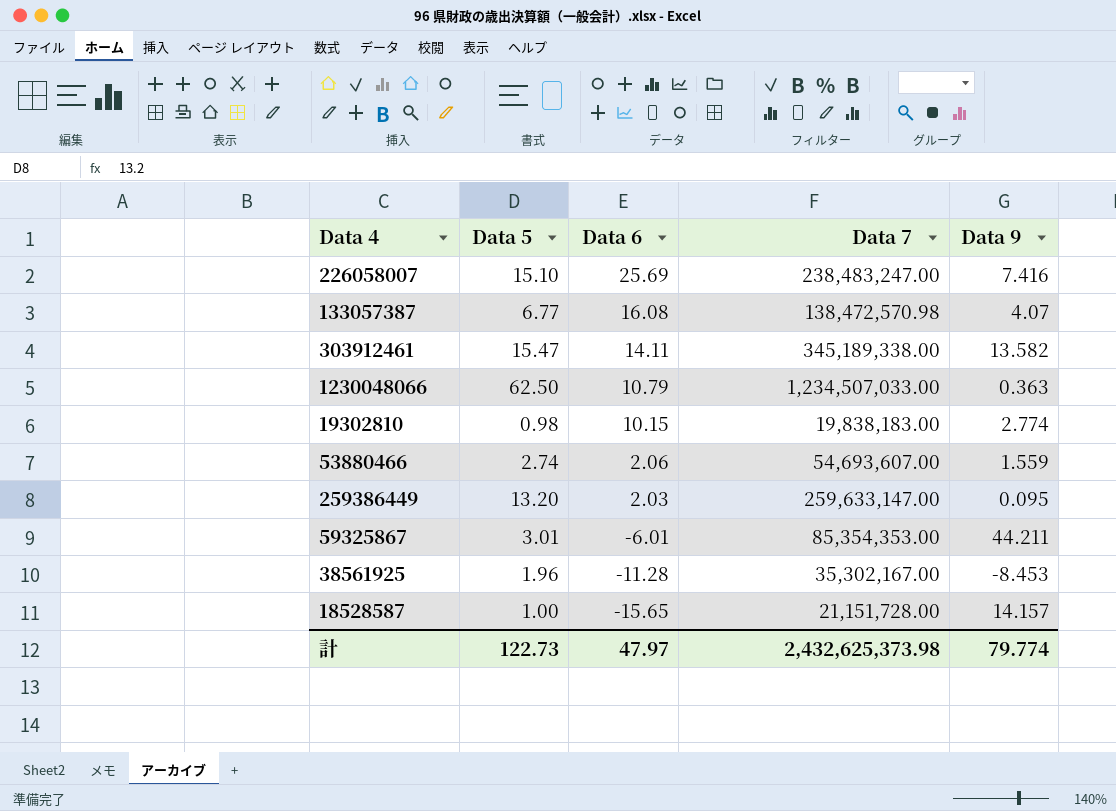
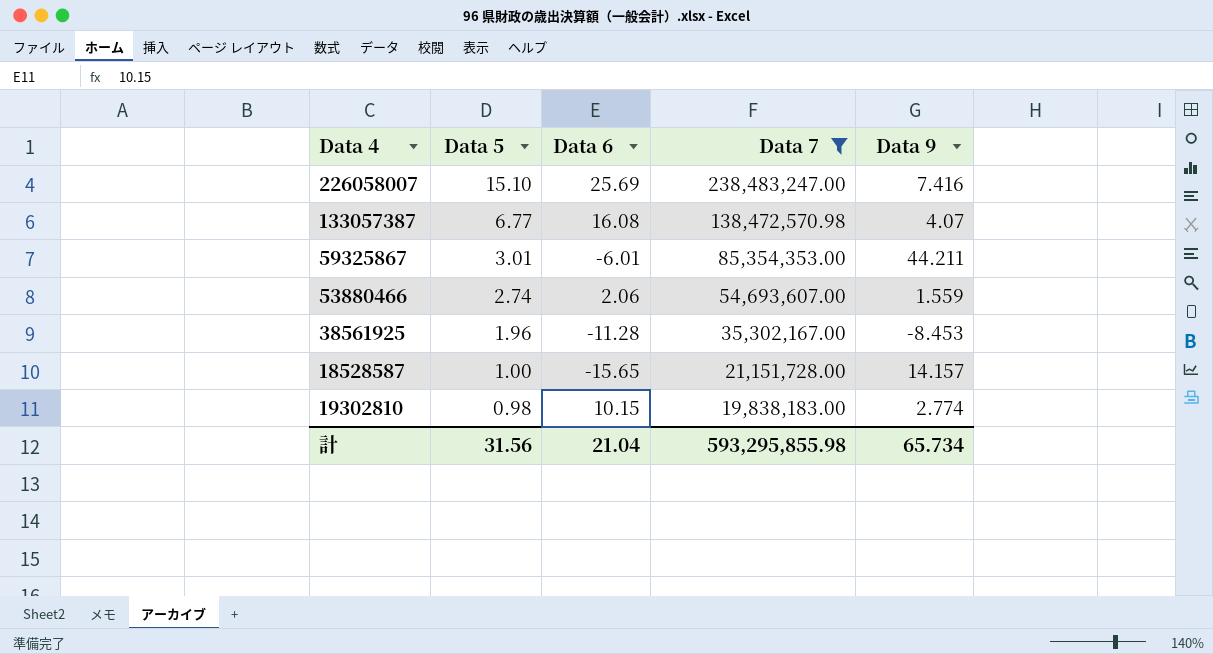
filter: none -> Data 7 <= 238,483,247.00
row order: Data 6 descending -> Data 5 descending
計 | Data 5: 122.73 -> 31.56
計 | Data 6: 47.97 -> 21.04
計 | Data 7: 2,432,625,373.98 -> 593,295,855.98
計 | Data 9: 79.774 -> 65.734

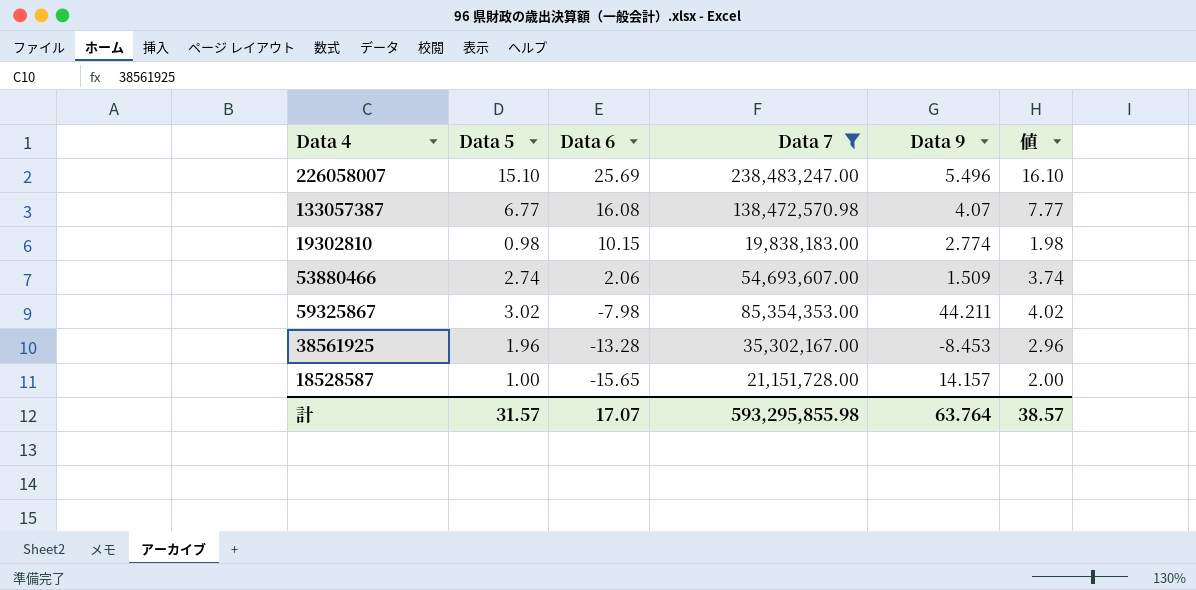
row order: Data 5 descending -> Data 6 descending
column 値 | formula: none -> [Data 5] + 1
226058007 | Data 9: 7.416 -> 5.496
53880466 | Data 9: 1.559 -> 1.509
59325867 | Data 5: 3.01 -> 3.02
59325867 | Data 6: -6.01 -> -7.98
38561925 | Data 6: -11.28 -> -13.28
計 | Data 5: 31.56 -> 31.57
計 | Data 6: 21.04 -> 17.07
計 | Data 9: 65.734 -> 63.764

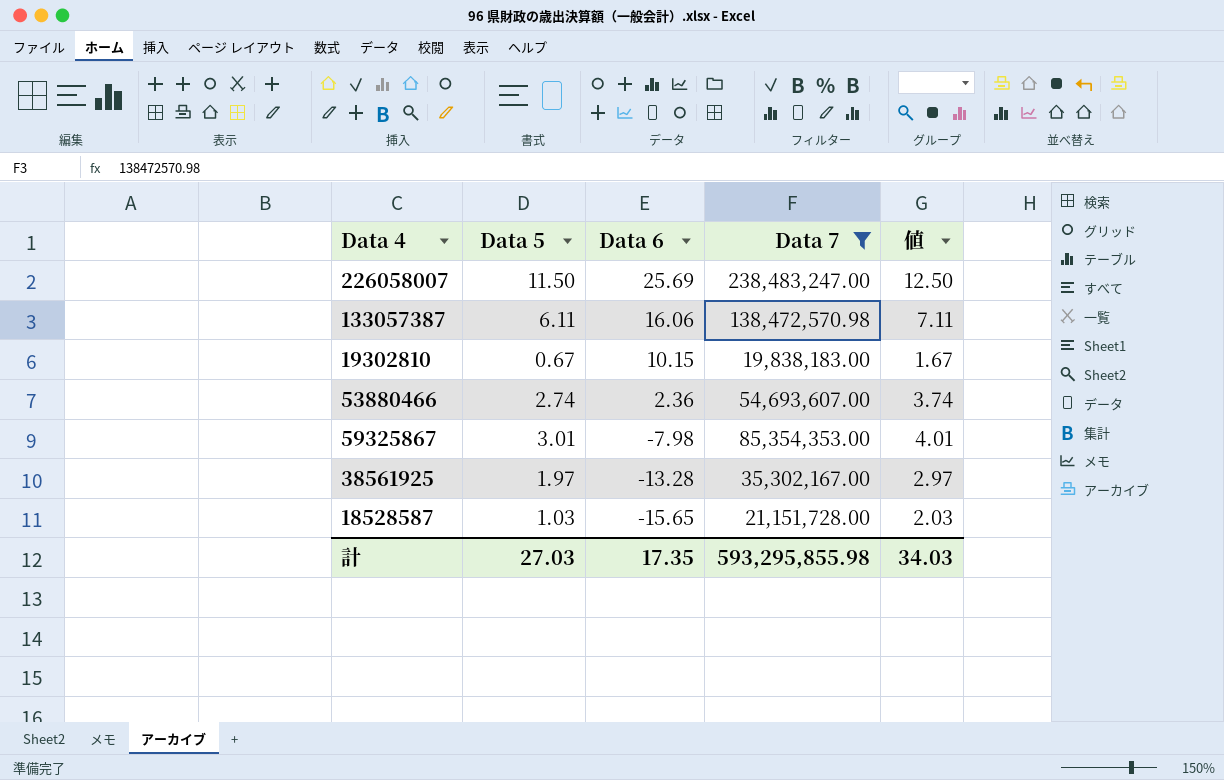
column Data 9 | position: 5 -> none
226058007 | Data 5: 15.10 -> 11.50
226058007 | 値: 16.10 -> 12.50
133057387 | Data 5: 6.77 -> 6.11
133057387 | Data 6: 16.08 -> 16.06
133057387 | 値: 7.77 -> 7.11
19302810 | Data 5: 0.98 -> 0.67
19302810 | 値: 1.98 -> 1.67
53880466 | Data 6: 2.06 -> 2.36
59325867 | Data 5: 3.02 -> 3.01
59325867 | 値: 4.02 -> 4.01
38561925 | Data 5: 1.96 -> 1.97
38561925 | 値: 2.96 -> 2.97
18528587 | Data 5: 1.00 -> 1.03
18528587 | 値: 2.00 -> 2.03
計 | Data 5: 31.57 -> 27.03
計 | Data 6: 17.07 -> 17.35
計 | 値: 38.57 -> 34.03

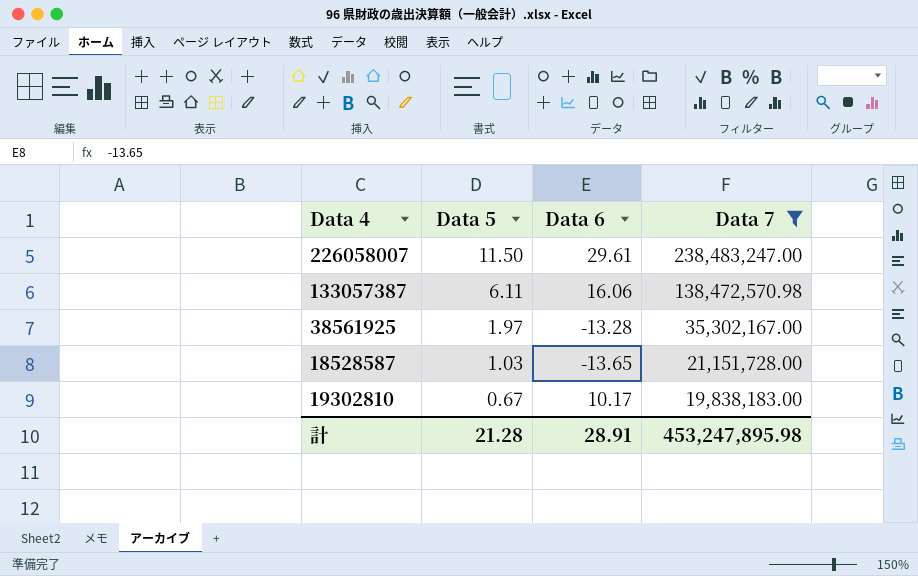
row order: Data 6 descending -> Data 5 descending
column 値 | formula: [Data 5] + 1 -> none
row 53880466: 2.74 | 2.36 | 54,693,607.00 | 3.74 -> none
row 59325867: 3.01 | -7.98 | 85,354,353.00 | 4.01 -> none
226058007 | Data 6: 25.69 -> 29.61
18528587 | Data 6: -15.65 -> -13.65
19302810 | Data 6: 10.15 -> 10.17
計 | Data 5: 27.03 -> 21.28
計 | Data 6: 17.35 -> 28.91
計 | Data 7: 593,295,855.98 -> 453,247,895.98

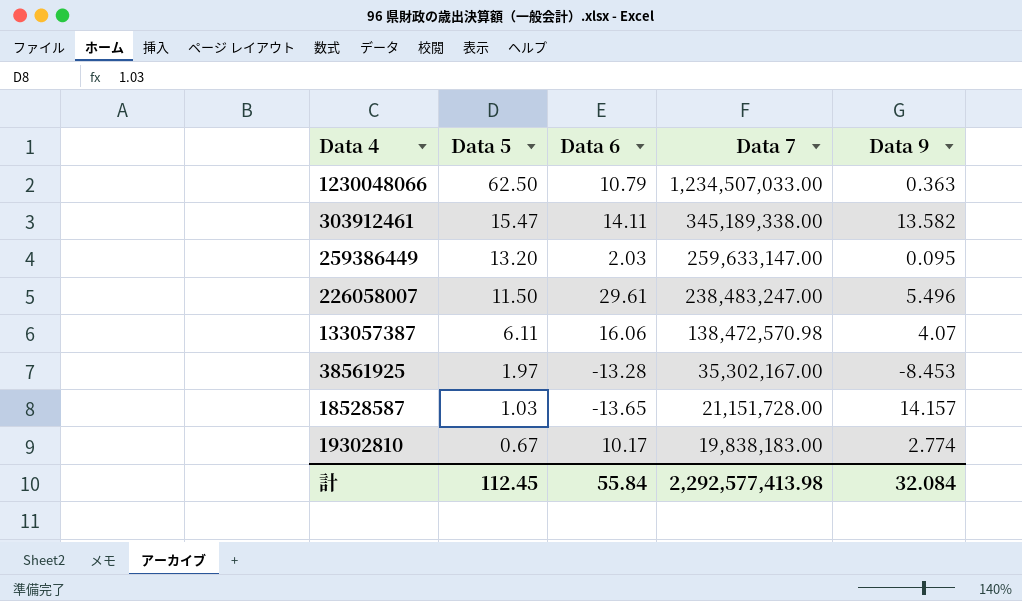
filter: Data 7 <= 238,483,247.00 -> none
column Data 9 | position: none -> 5
計 | Data 5: 21.28 -> 112.45
計 | Data 6: 28.91 -> 55.84
計 | Data 7: 453,247,895.98 -> 2,292,577,413.98

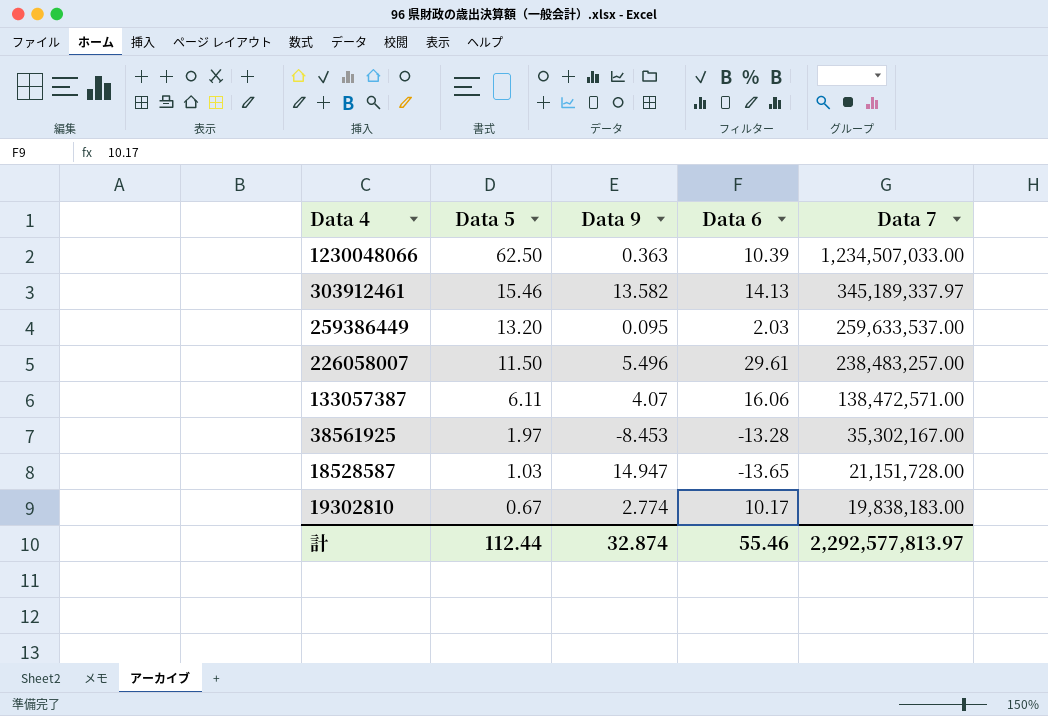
column Data 9 | position: 5 -> 3
1230048066 | Data 6: 10.79 -> 10.39
303912461 | Data 5: 15.47 -> 15.46
303912461 | Data 6: 14.11 -> 14.13
303912461 | Data 7: 345,189,338.00 -> 345,189,337.97
259386449 | Data 7: 259,633,147.00 -> 259,633,537.00
226058007 | Data 7: 238,483,247.00 -> 238,483,257.00
133057387 | Data 7: 138,472,570.98 -> 138,472,571.00
18528587 | Data 9: 14.157 -> 14.947
計 | Data 5: 112.45 -> 112.44
計 | Data 9: 32.084 -> 32.874
計 | Data 6: 55.84 -> 55.46
計 | Data 7: 2,292,577,413.98 -> 2,292,577,813.97

